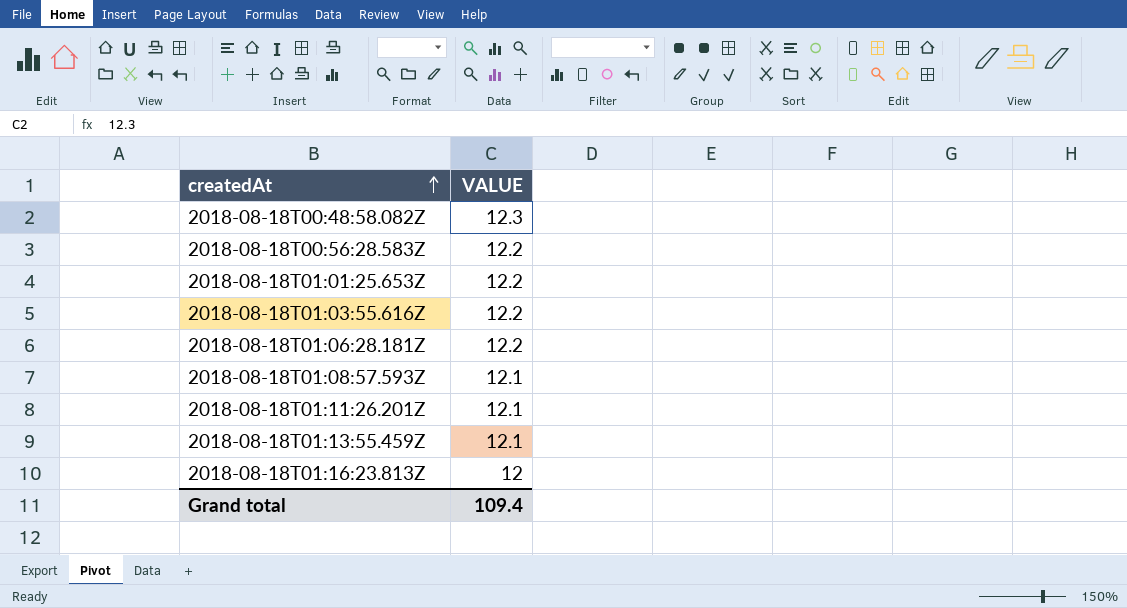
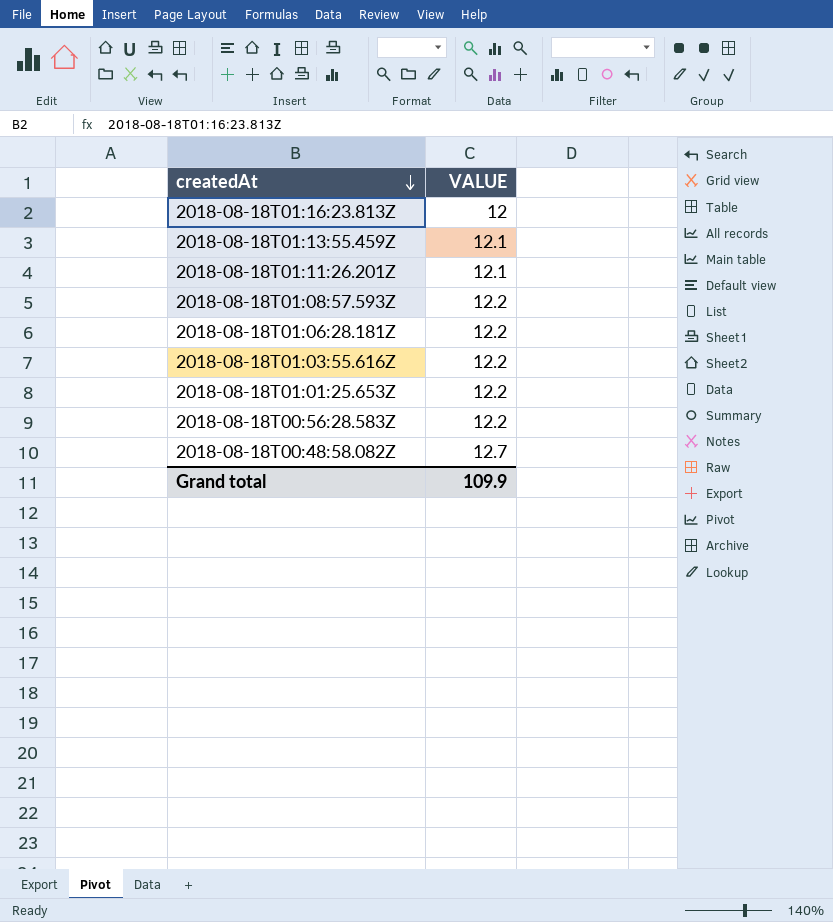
row order: createdAt ascending -> createdAt descending
2018-08-18T01:08:57.593Z | VALUE: 12.1 -> 12.2
2018-08-18T00:48:58.082Z | VALUE: 12.3 -> 12.7
Grand total | VALUE: 109.4 -> 109.9

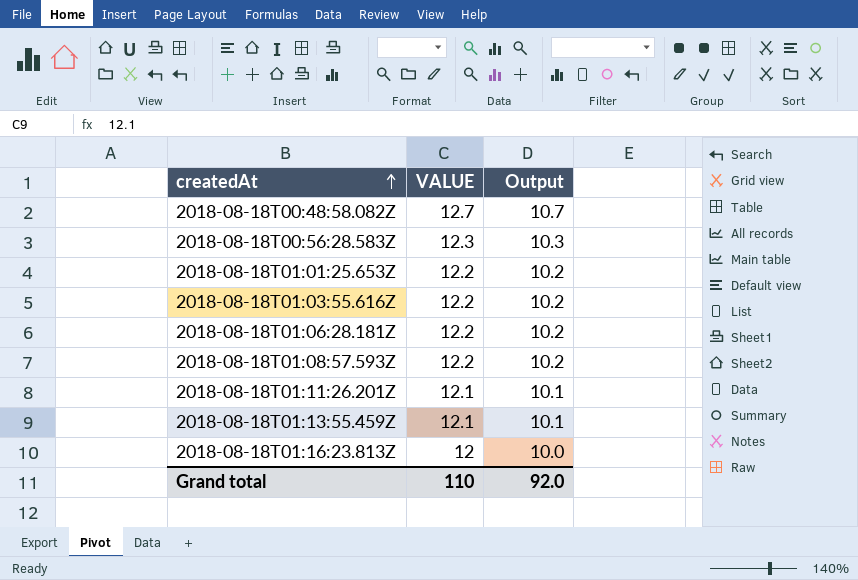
row order: createdAt descending -> createdAt ascending
column Output | formula: none -> [VALUE] - 2
2018-08-18T00:56:28.583Z | VALUE: 12.2 -> 12.3
Grand total | VALUE: 109.9 -> 110

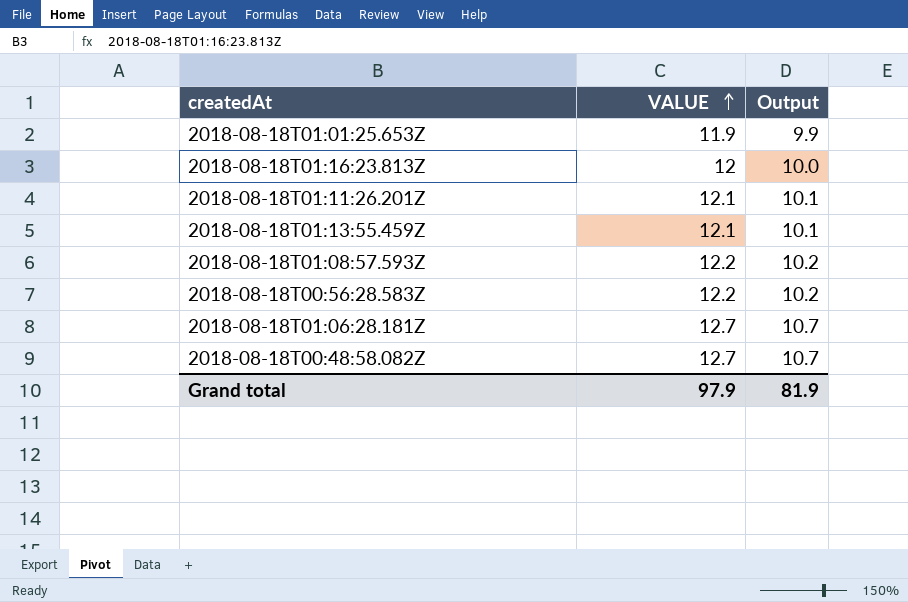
row order: createdAt ascending -> VALUE ascending
row 2018-08-18T01:03:55.616Z: 12.2 | 10.2 -> none
2018-08-18T01:01:25.653Z | VALUE: 12.2 -> 11.9
2018-08-18T01:01:25.653Z | Output: 10.2 -> 9.9
2018-08-18T00:56:28.583Z | VALUE: 12.3 -> 12.2
2018-08-18T00:56:28.583Z | Output: 10.3 -> 10.2
2018-08-18T01:06:28.181Z | VALUE: 12.2 -> 12.7
2018-08-18T01:06:28.181Z | Output: 10.2 -> 10.7
Grand total | VALUE: 110 -> 97.9
Grand total | Output: 92.0 -> 81.9

